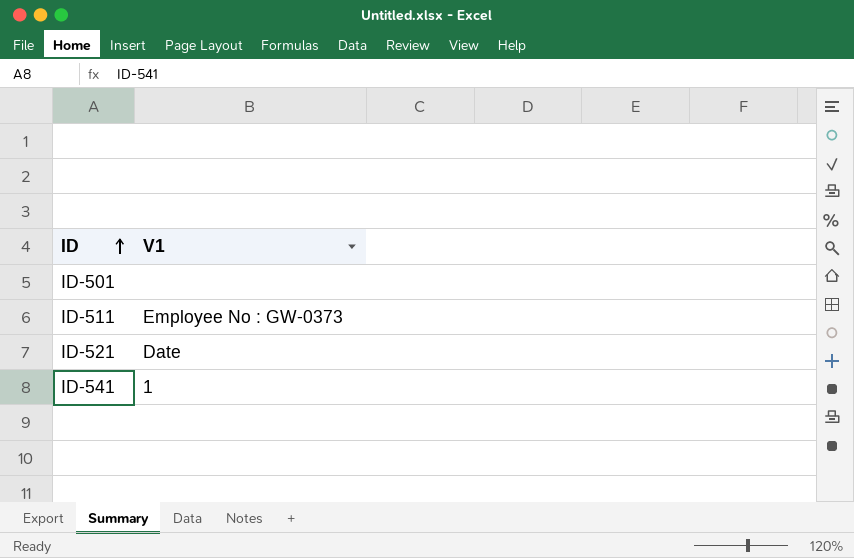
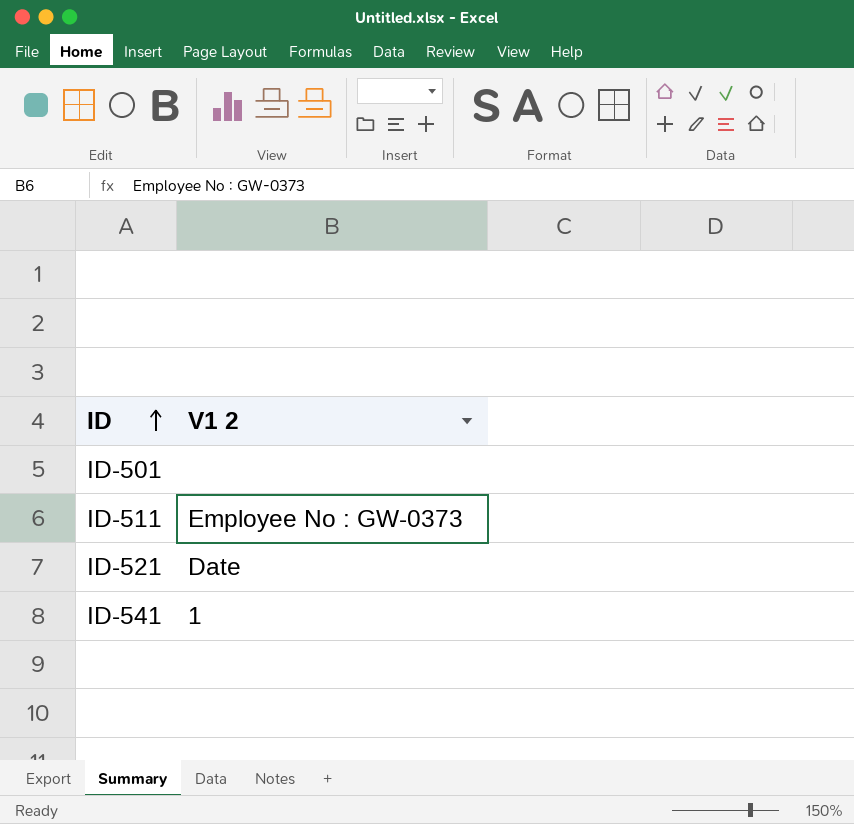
column name: V1 -> V1 2

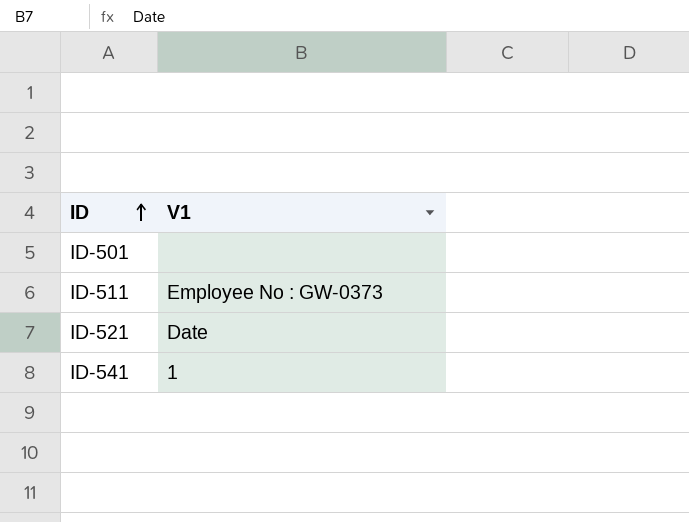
column name: V1 2 -> V1

